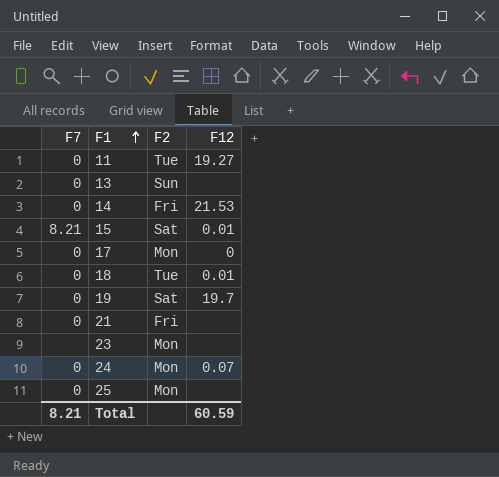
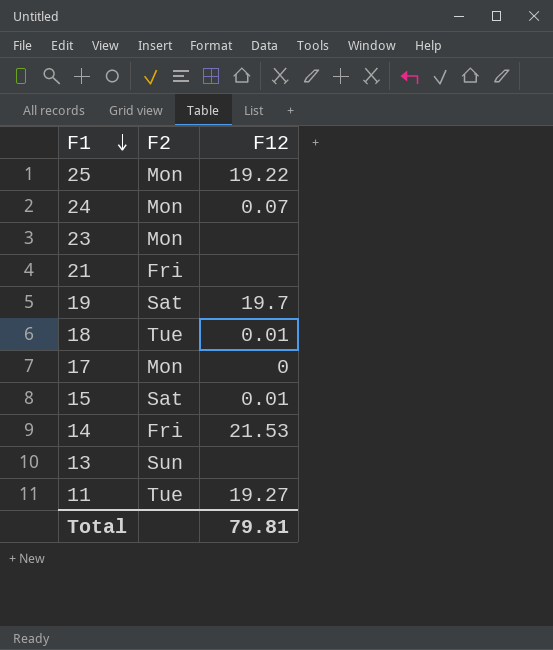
row order: F1 ascending -> F1 descending
column F7 | position: 1 -> none
25 | F12: none -> 19.22
Total | F12: 60.59 -> 79.81

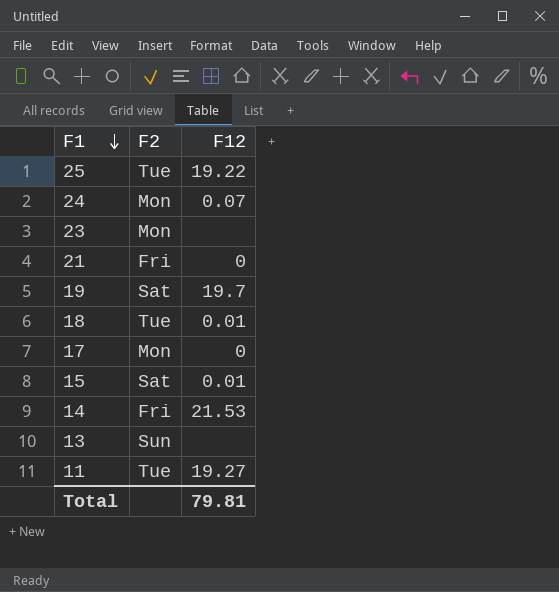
25 | F2: Mon -> Tue
21 | F12: none -> 0

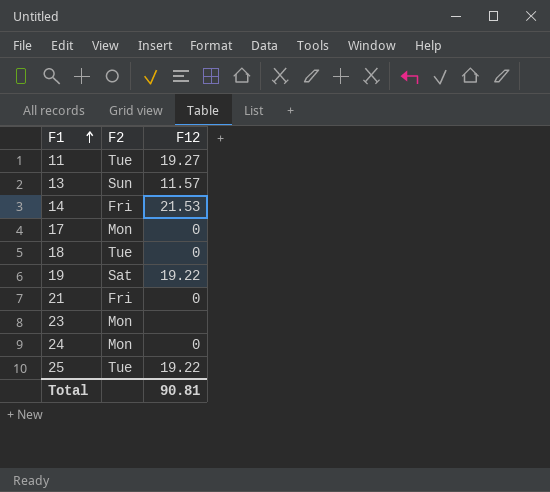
row order: F1 descending -> F1 ascending
row 15: Sat | 0.01 -> none
13 | F12: none -> 11.57
18 | F12: 0.01 -> 0
19 | F12: 19.7 -> 19.22
24 | F12: 0.07 -> 0
Total | F12: 79.81 -> 90.81

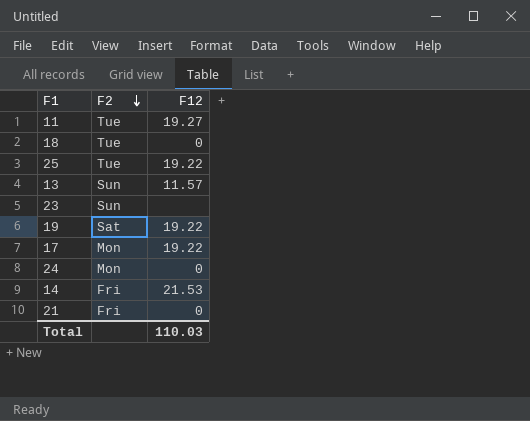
row order: F1 ascending -> F2 descending
23 | F2: Mon -> Sun
17 | F12: 0 -> 19.22
Total | F12: 90.81 -> 110.03

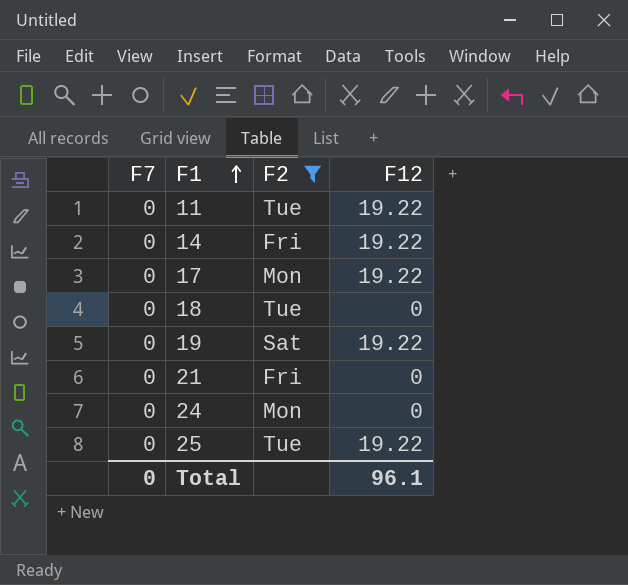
filter: none -> F2 != Sun
row order: F2 descending -> F1 ascending
column F7 | position: none -> 1
11 | F12: 19.27 -> 19.22
14 | F12: 21.53 -> 19.22
Total | F12: 110.03 -> 96.1

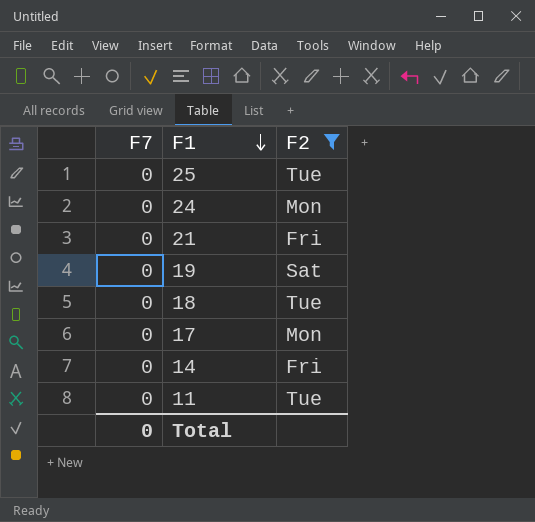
row order: F1 ascending -> F1 descending
column F12 | position: 4 -> none

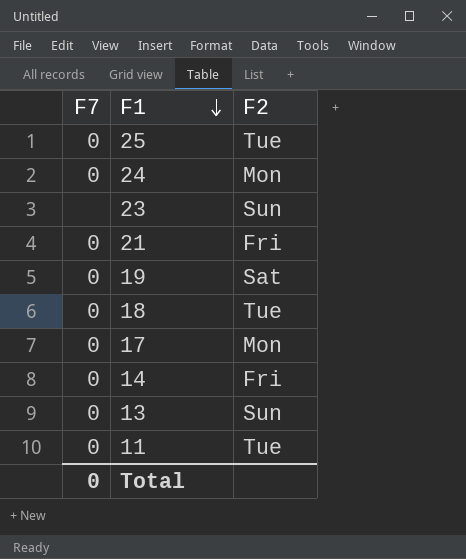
filter: F2 != Sun -> none

